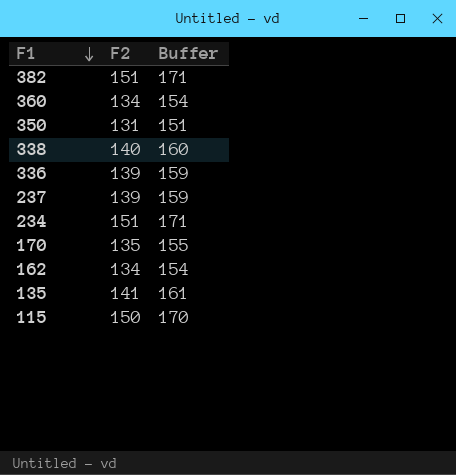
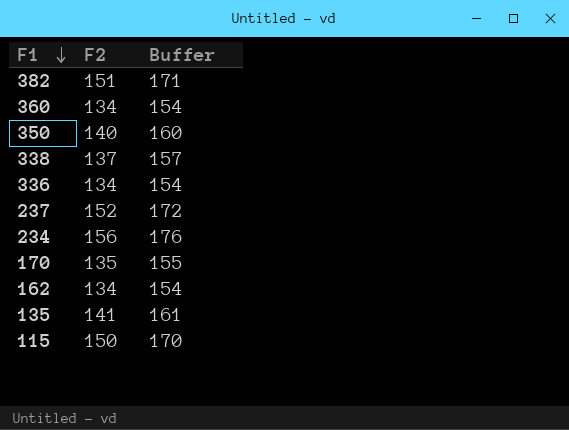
350 | F2: 131 -> 140
350 | Buffer: 151 -> 160
338 | F2: 140 -> 137
338 | Buffer: 160 -> 157
336 | F2: 139 -> 134
336 | Buffer: 159 -> 154
237 | F2: 139 -> 152
237 | Buffer: 159 -> 172
234 | F2: 151 -> 156
234 | Buffer: 171 -> 176

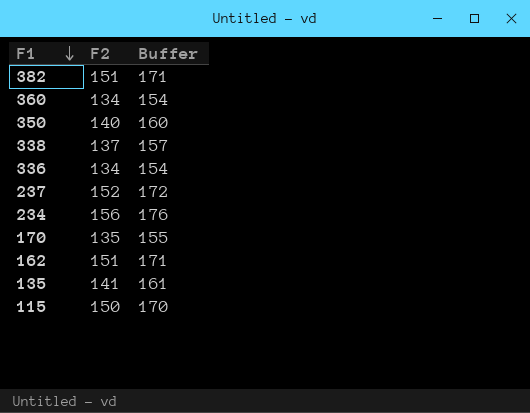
162 | F2: 134 -> 151
162 | Buffer: 154 -> 171

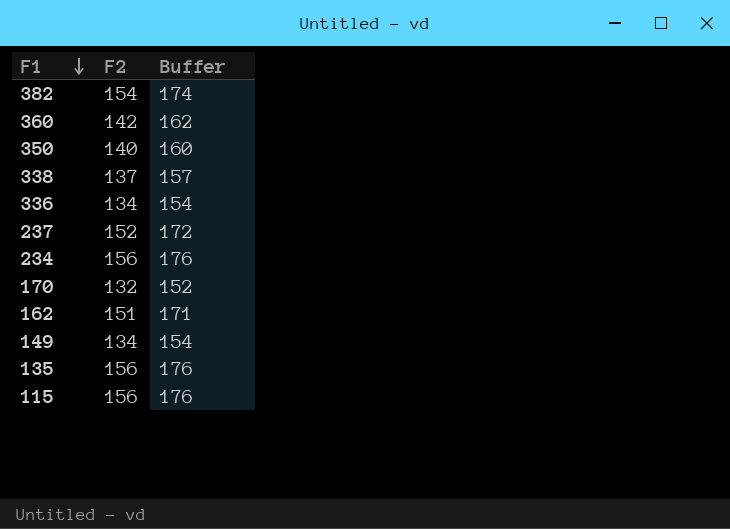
382 | F2: 151 -> 154
382 | Buffer: 171 -> 174
360 | F2: 134 -> 142
360 | Buffer: 154 -> 162
170 | F2: 135 -> 132
170 | Buffer: 155 -> 152
row 149: none -> 134 | 154
135 | F2: 141 -> 156
135 | Buffer: 161 -> 176
115 | F2: 150 -> 156
115 | Buffer: 170 -> 176

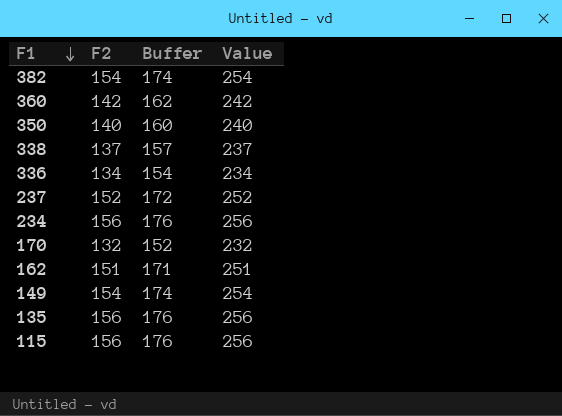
column Value | formula: none -> [F2] + 100
149 | F2: 134 -> 154
149 | Buffer: 154 -> 174

